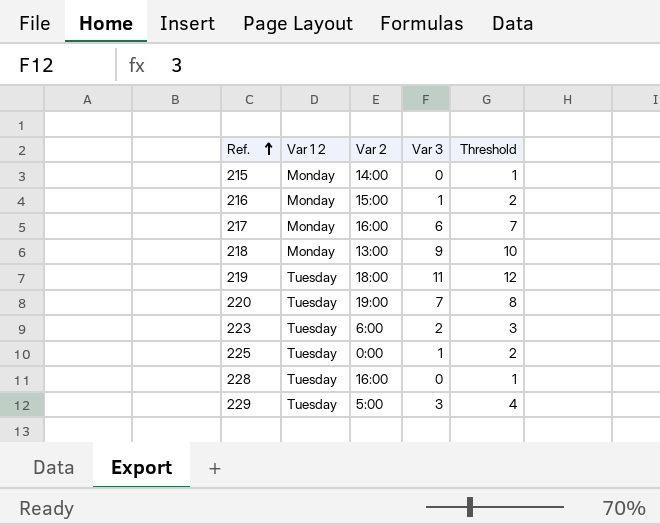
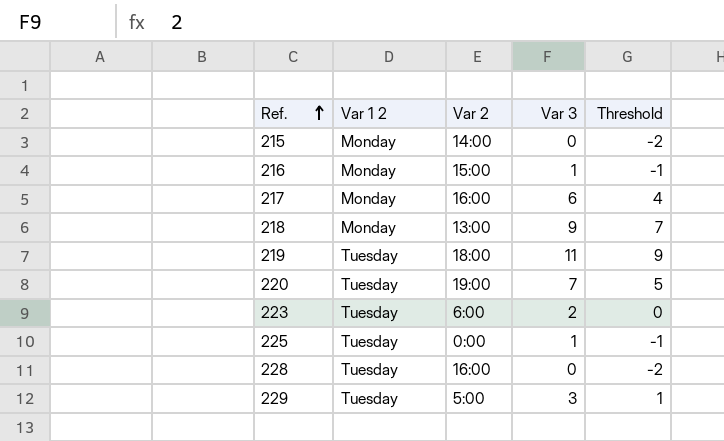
column Threshold | formula: [Var 3] + 1 -> [Var 3] - 2

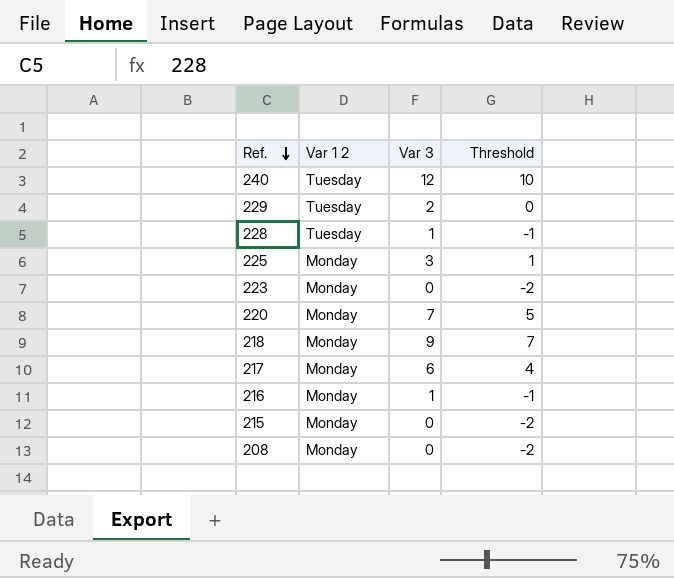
row order: Ref. ascending -> Ref. descending
column Var 2 | position: 3 -> none
row 219: Tuesday | 18:00 | 11 | 9 -> none
row 240: none -> Tuesday | 12 | 10
229 | Var 3: 3 -> 2
229 | Threshold: 1 -> 0
228 | Var 3: 0 -> 1
228 | Threshold: -2 -> -1
225 | Var 1 2: Tuesday -> Monday
225 | Var 3: 1 -> 3
225 | Threshold: -1 -> 1
223 | Var 1 2: Tuesday -> Monday
223 | Var 3: 2 -> 0
223 | Threshold: 0 -> -2
220 | Var 1 2: Tuesday -> Monday
row 208: none -> Monday | 0 | -2

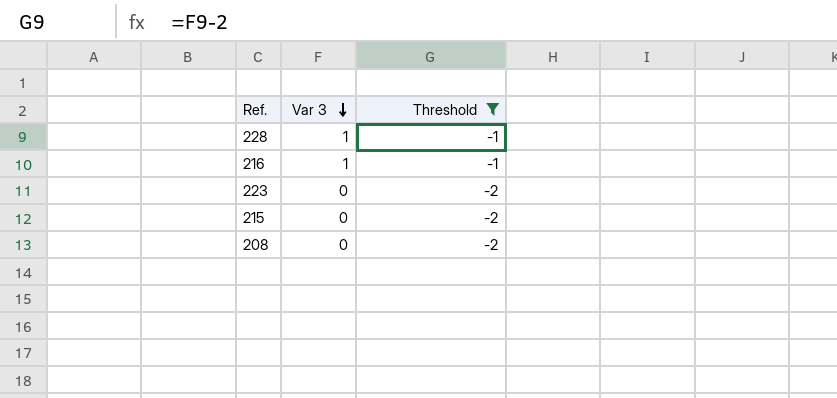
filter: none -> Threshold <= -1
row order: Ref. descending -> Var 3 descending
column Var 1 2 | position: 2 -> none

